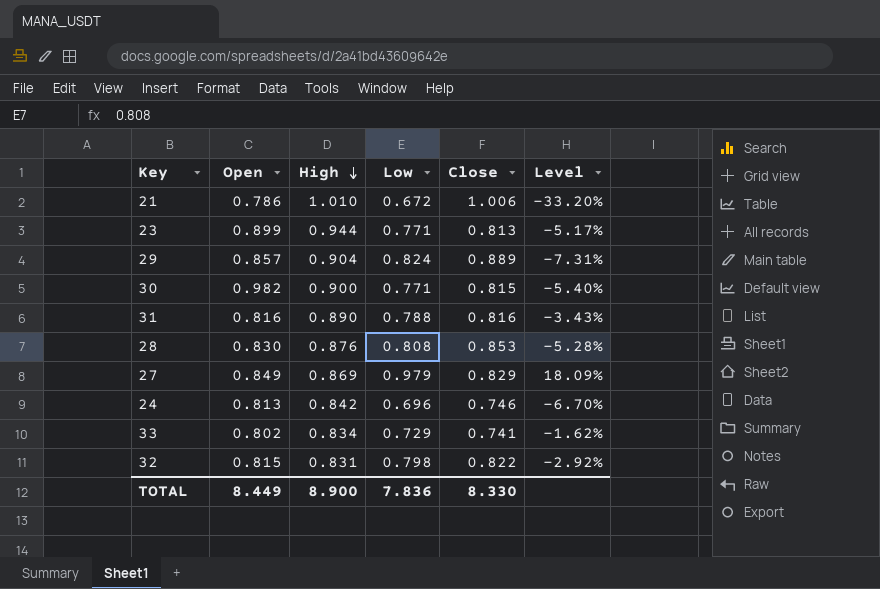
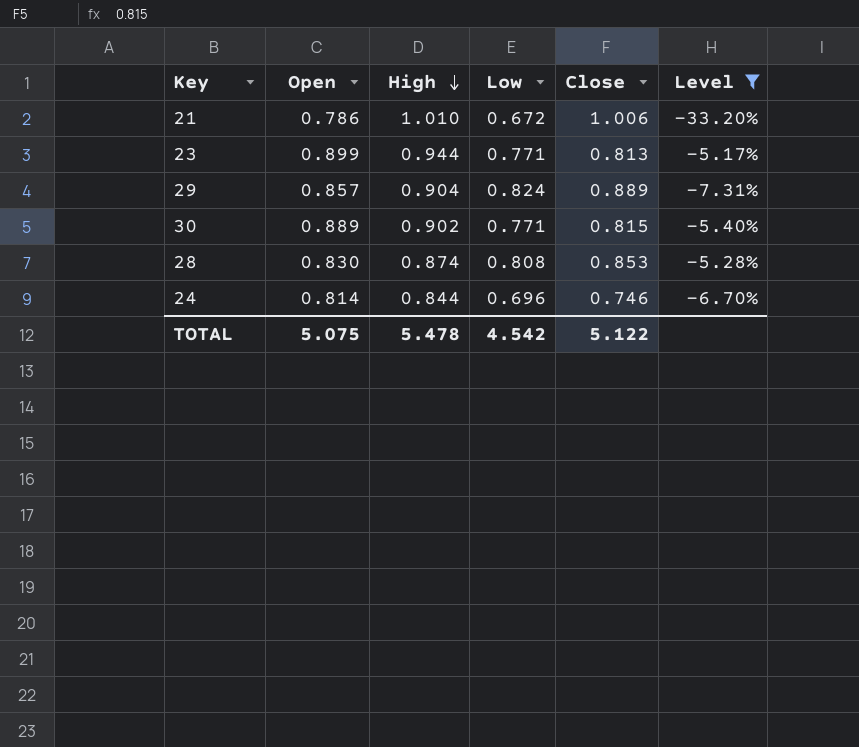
filter: none -> Level <= -5.17%
30 | Open: 0.982 -> 0.889
30 | High: 0.900 -> 0.902
28 | High: 0.876 -> 0.874
24 | Open: 0.813 -> 0.814
24 | High: 0.842 -> 0.844
TOTAL | Open: 8.449 -> 5.075
TOTAL | High: 8.900 -> 5.478
TOTAL | Low: 7.836 -> 4.542
TOTAL | Close: 8.330 -> 5.122

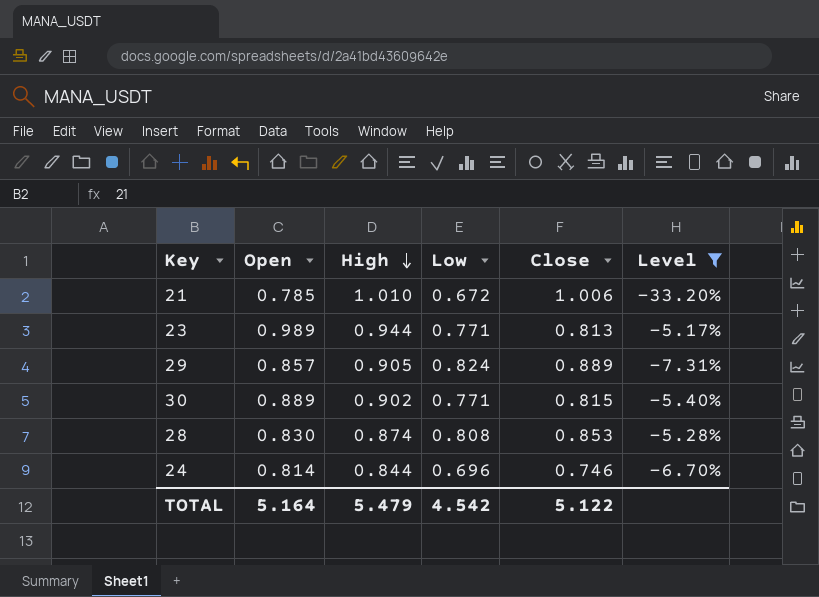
21 | Open: 0.786 -> 0.785
23 | Open: 0.899 -> 0.989
29 | High: 0.904 -> 0.905
TOTAL | Open: 5.075 -> 5.164
TOTAL | High: 5.478 -> 5.479

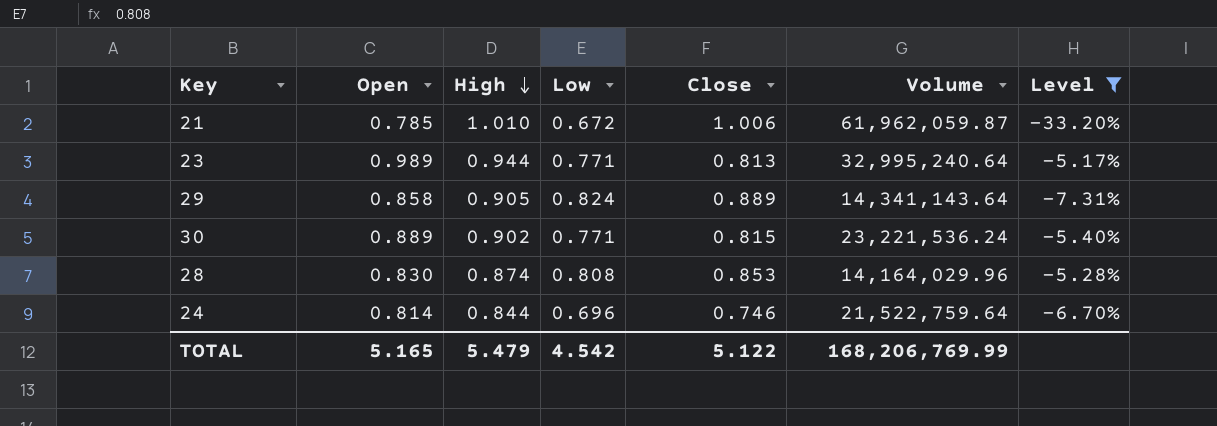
column Volume | position: none -> 6
29 | Open: 0.857 -> 0.858
TOTAL | Open: 5.164 -> 5.165

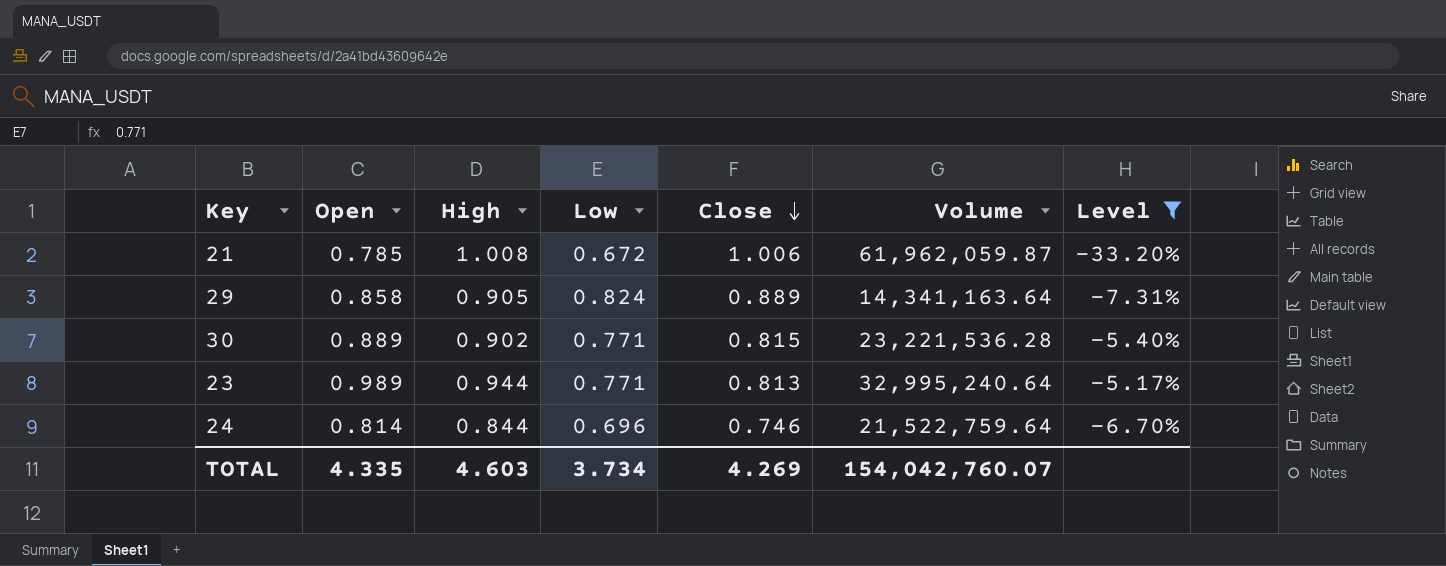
row order: High descending -> Close descending
row 28: 0.830 | 0.874 | 0.808 | 0.853 | 14,164,029.96 | -5.28% -> none
21 | High: 1.010 -> 1.008
29 | Volume: 14,341,143.64 -> 14,341,163.64
30 | Volume: 23,221,536.24 -> 23,221,536.28
TOTAL | Open: 5.165 -> 4.335
TOTAL | High: 5.479 -> 4.603
TOTAL | Low: 4.542 -> 3.734
TOTAL | Close: 5.122 -> 4.269
TOTAL | Volume: 168,206,769.99 -> 154,042,760.07

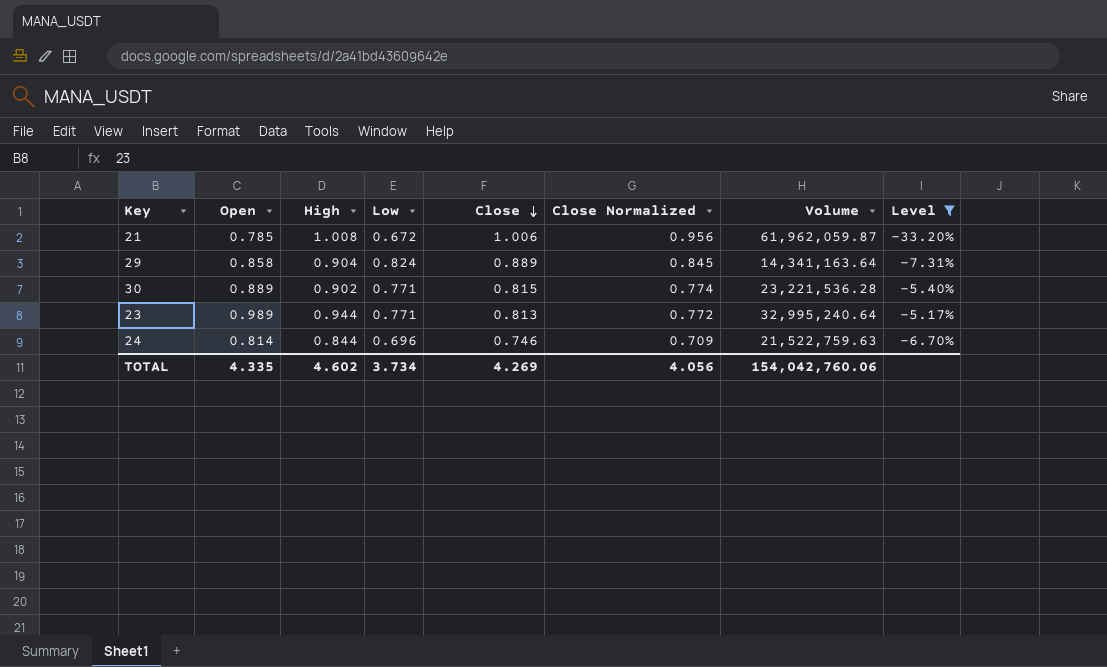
column Close Normalized | formula: none -> [Close] * 0.95
29 | High: 0.905 -> 0.904
24 | Volume: 21,522,759.64 -> 21,522,759.63
TOTAL | High: 4.603 -> 4.602
TOTAL | Volume: 154,042,760.07 -> 154,042,760.06

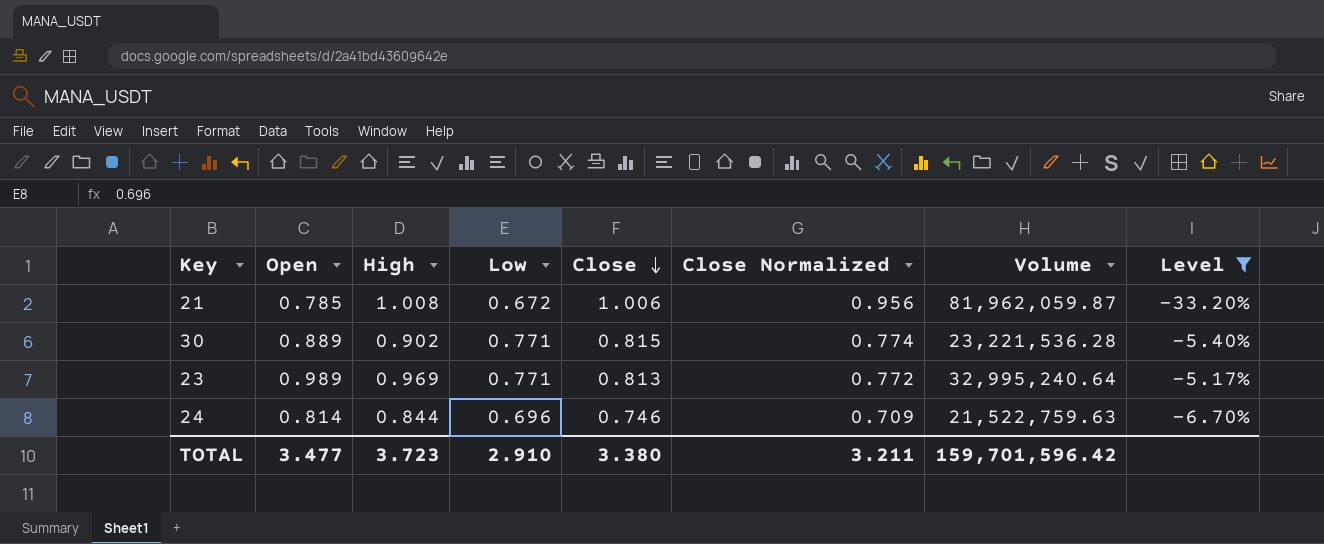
row 29: 0.858 | 0.904 | 0.824 | 0.889 | 0.845 | 14,341,163.64 | -7.31% -> none
21 | Volume: 61,962,059.87 -> 81,962,059.87
23 | High: 0.944 -> 0.969
TOTAL | Open: 4.335 -> 3.477
TOTAL | High: 4.602 -> 3.723
TOTAL | Low: 3.734 -> 2.910
TOTAL | Close: 4.269 -> 3.380
TOTAL | Close Normalized: 4.056 -> 3.211
TOTAL | Volume: 154,042,760.06 -> 159,701,596.42

